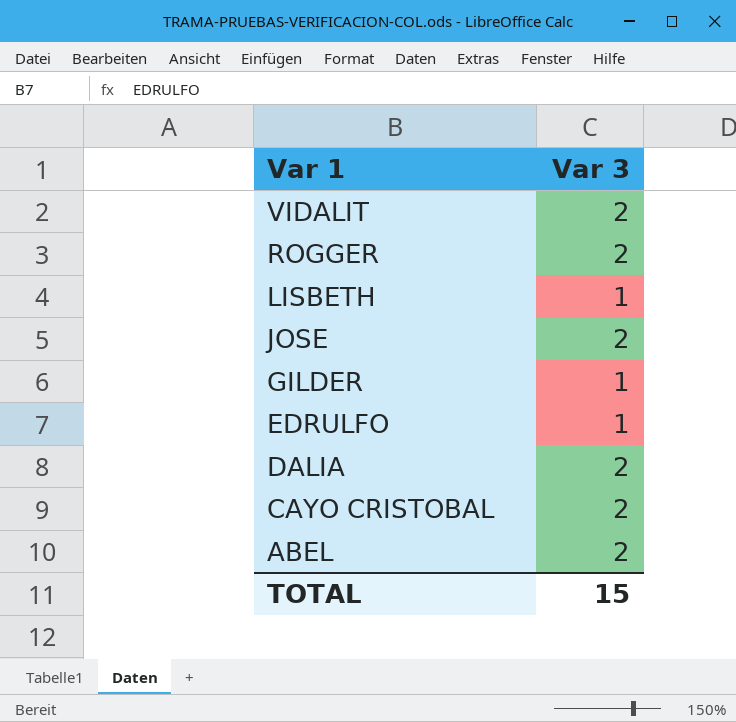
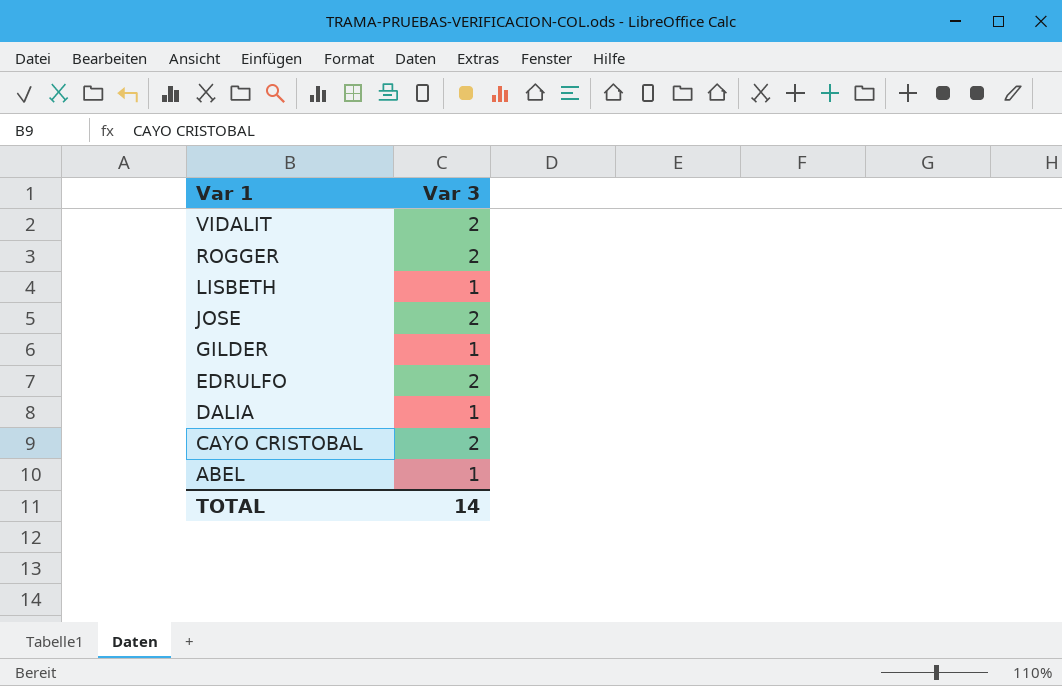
EDRULFO | Var 3: 1 -> 2
DALIA | Var 3: 2 -> 1
ABEL | Var 3: 2 -> 1
TOTAL | Var 3: 15 -> 14

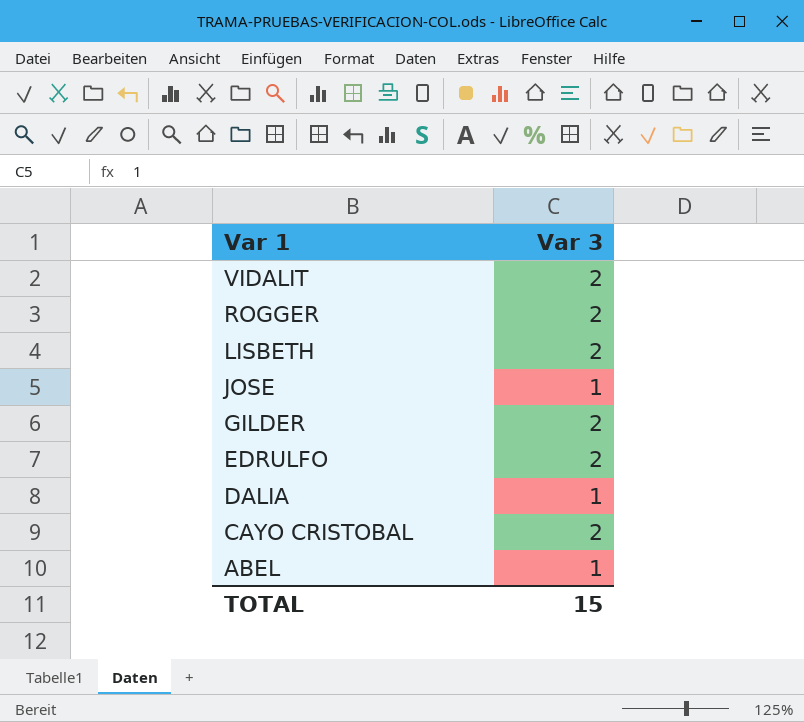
LISBETH | Var 3: 1 -> 2
JOSE | Var 3: 2 -> 1
GILDER | Var 3: 1 -> 2
TOTAL | Var 3: 14 -> 15

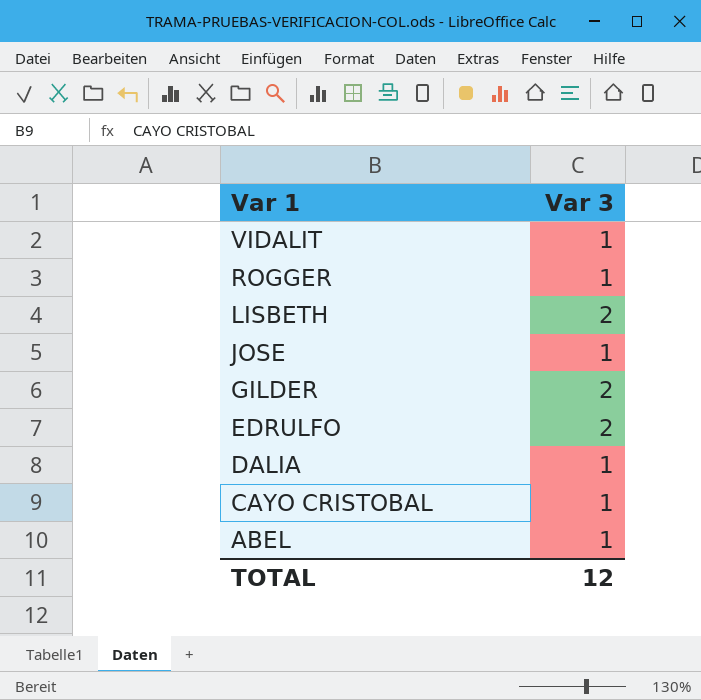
VIDALIT | Var 3: 2 -> 1
ROGGER | Var 3: 2 -> 1
CAYO CRISTOBAL | Var 3: 2 -> 1
TOTAL | Var 3: 15 -> 12

